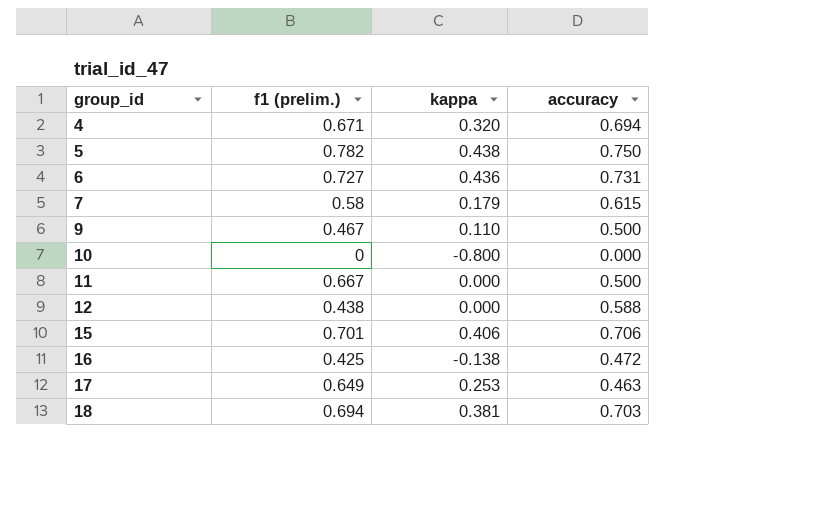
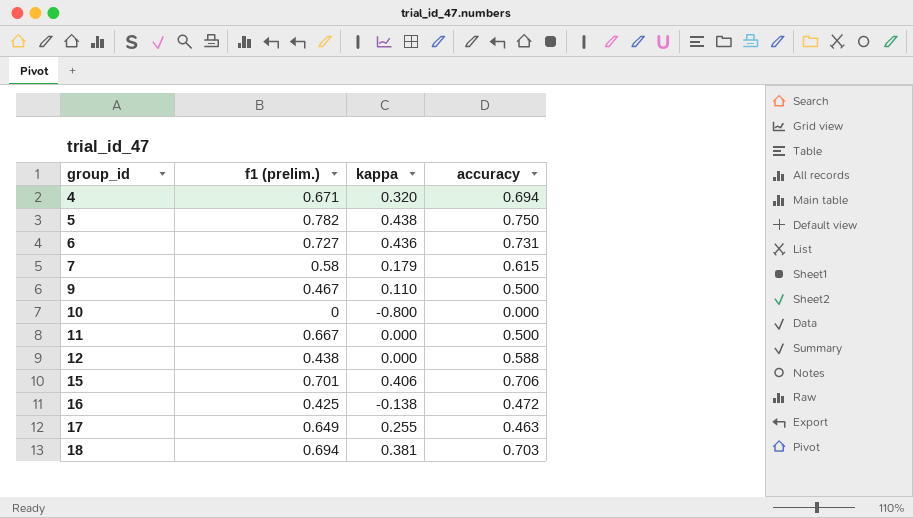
17 | kappa: 0.253 -> 0.255

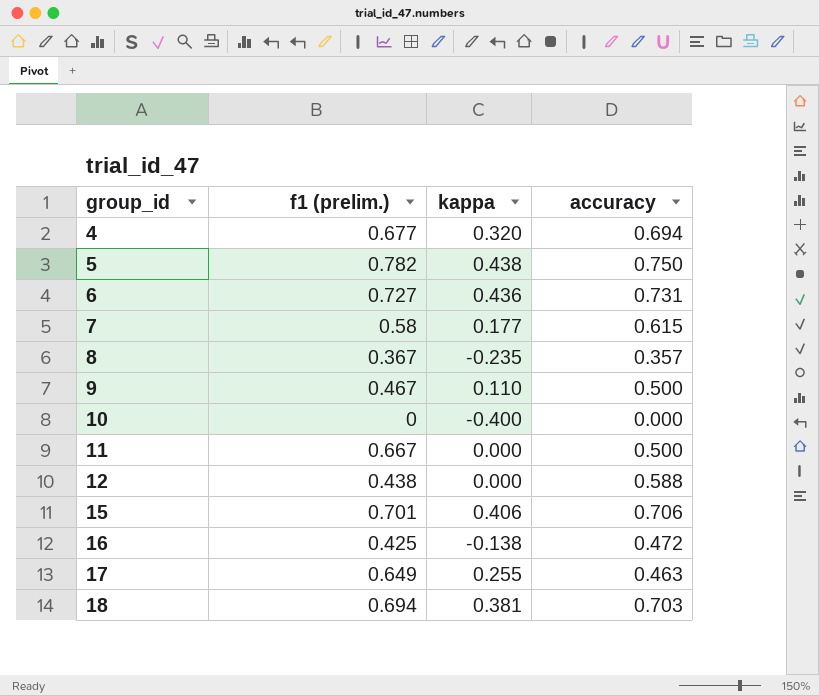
4 | f1 (prelim.): 0.671 -> 0.677
7 | kappa: 0.179 -> 0.177
row 8: none -> 0.367 | -0.235 | 0.357
10 | kappa: -0.800 -> -0.400

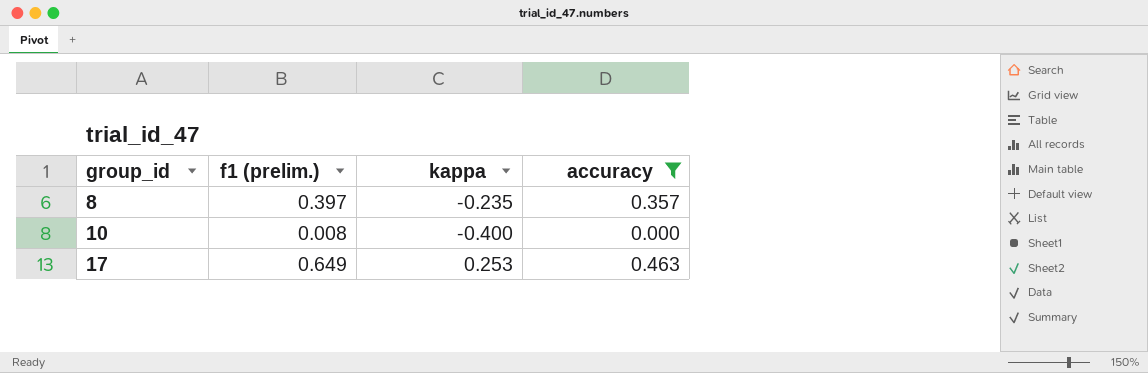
filter: none -> accuracy <= 0.463
8 | f1 (prelim.): 0.367 -> 0.397
10 | f1 (prelim.): 0 -> 0.008
17 | kappa: 0.255 -> 0.253

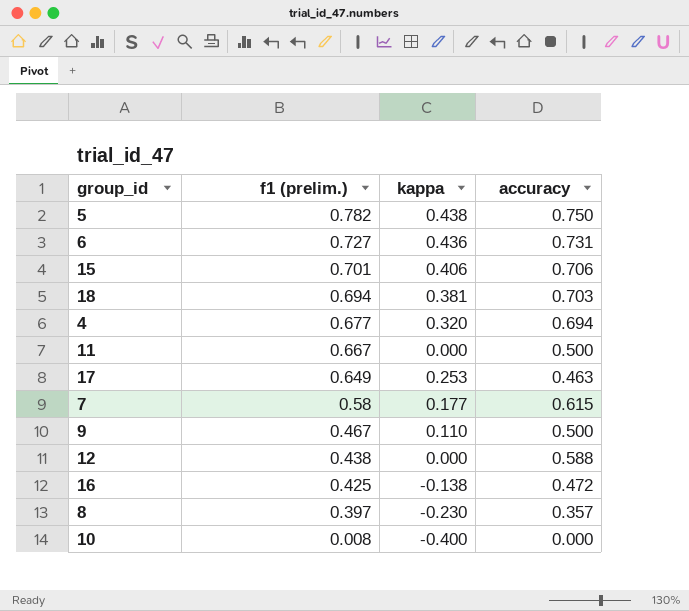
filter: accuracy <= 0.463 -> none
row order: group_id ascending -> f1 (prelim.) descending
8 | kappa: -0.235 -> -0.230

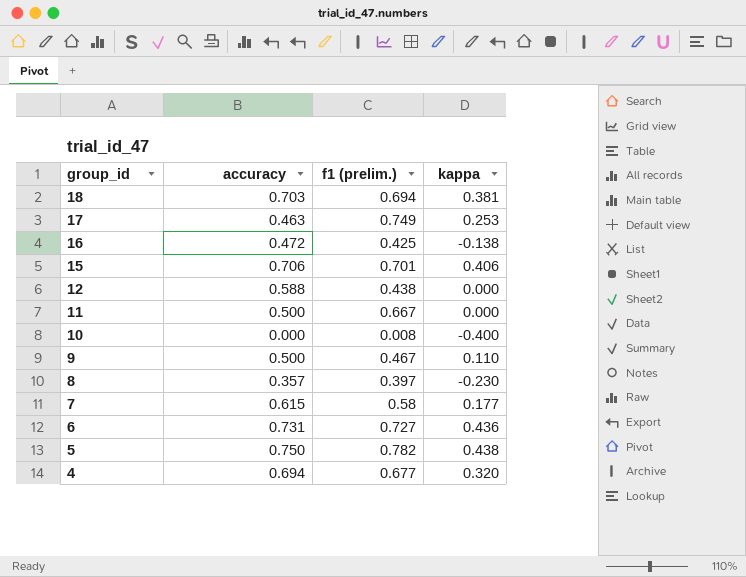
row order: f1 (prelim.) descending -> group_id descending
column accuracy | position: 4 -> 2
17 | f1 (prelim.): 0.649 -> 0.749

